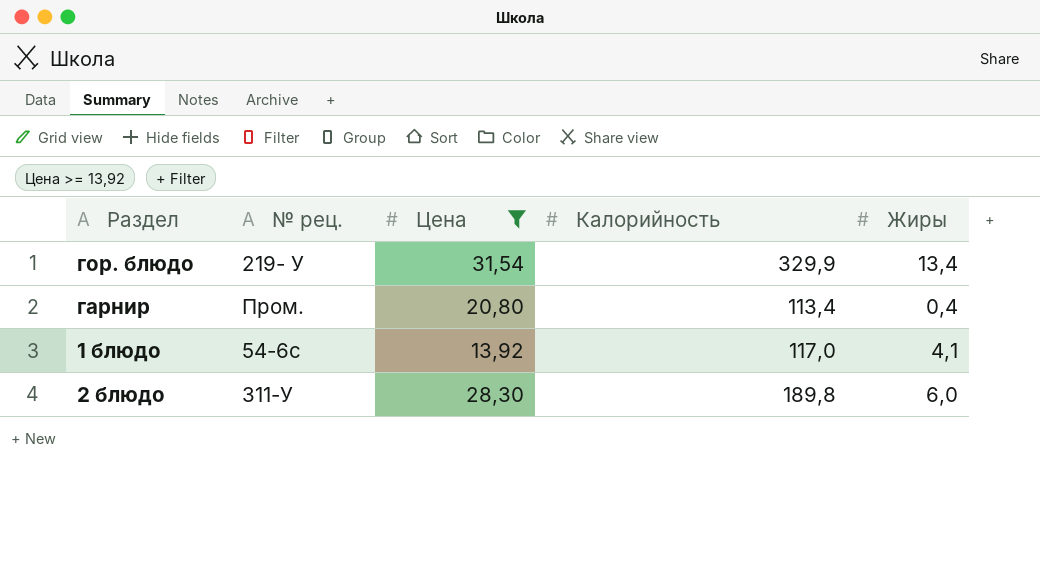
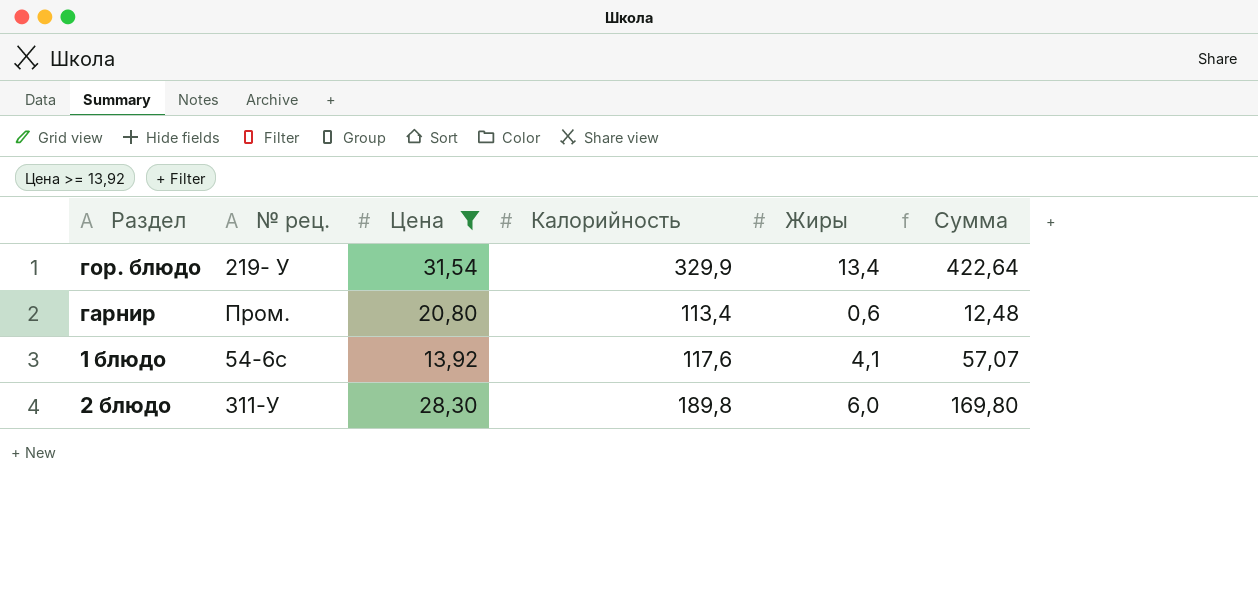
column Сумма | formula: none -> [Цена] * [Жиры]
гарнир | Жиры: 0,4 -> 0,6
1 блюдо | Калорийность: 117,0 -> 117,6

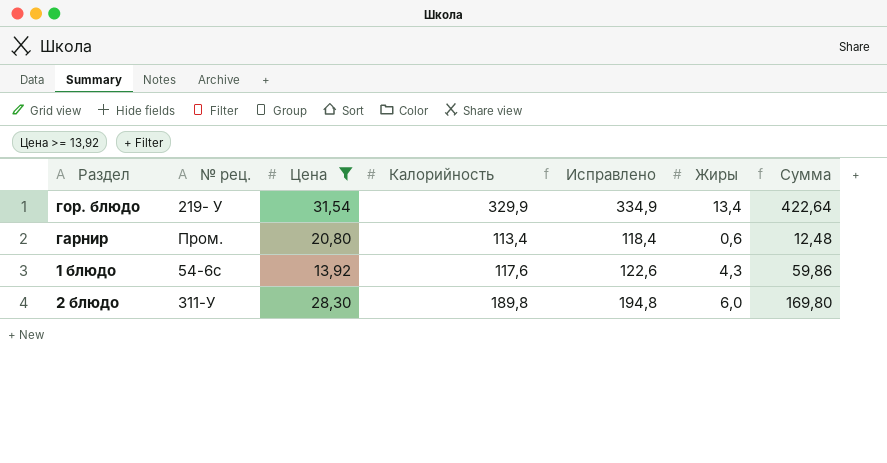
column Исправлено | formula: none -> [Калорийность] + 5
1 блюдо | Жиры: 4,1 -> 4,3
1 блюдо | Сумма: 57,07 -> 59,86

